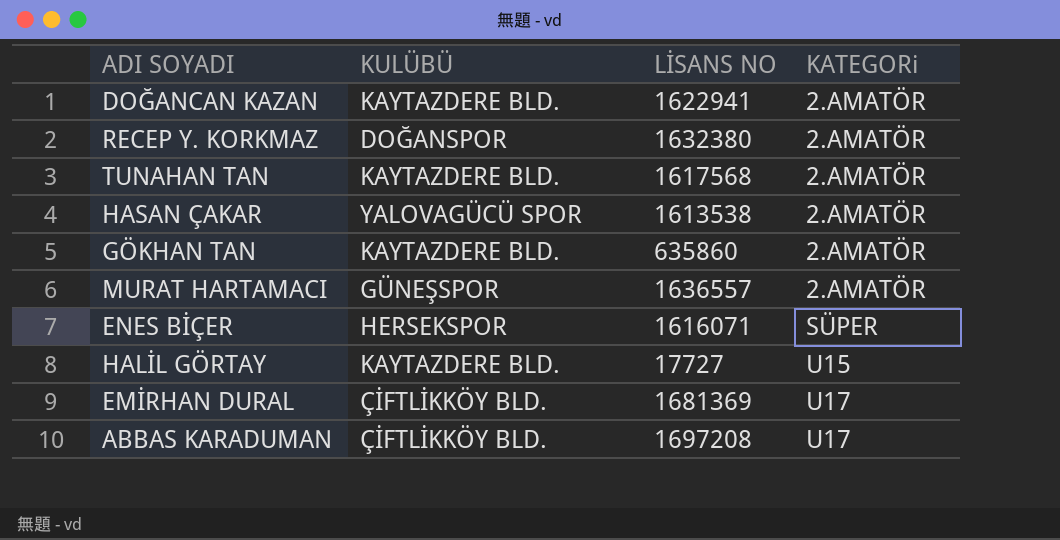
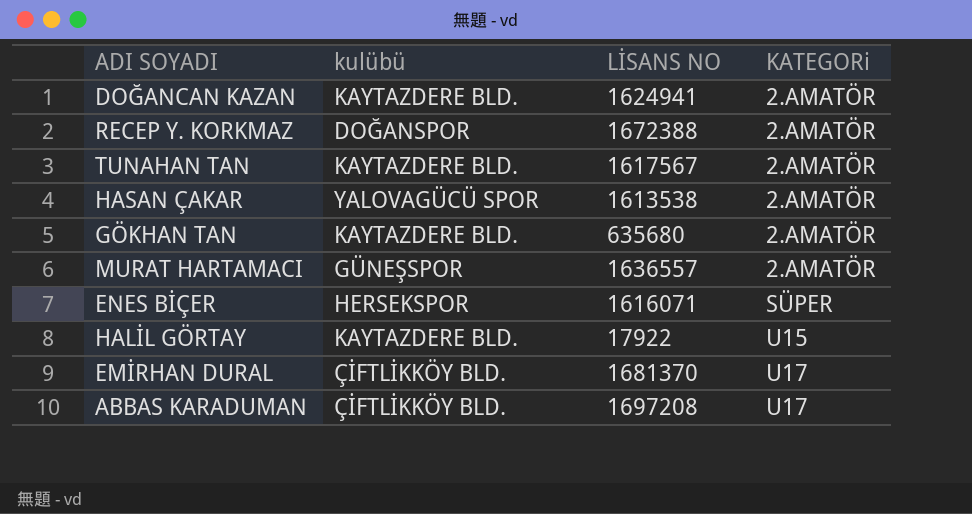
column name: KULÜBÜ -> kulübü
DOĞANCAN KAZAN | LİSANS NO: 1622941 -> 1624941
RECEP Y. KORKMAZ | LİSANS NO: 1632380 -> 1672388
TUNAHAN TAN | LİSANS NO: 1617568 -> 1617567
GÖKHAN TAN | LİSANS NO: 635860 -> 635680
HALİL GÖRTAY | LİSANS NO: 17727 -> 17922
EMİRHAN DURAL | LİSANS NO: 1681369 -> 1681370

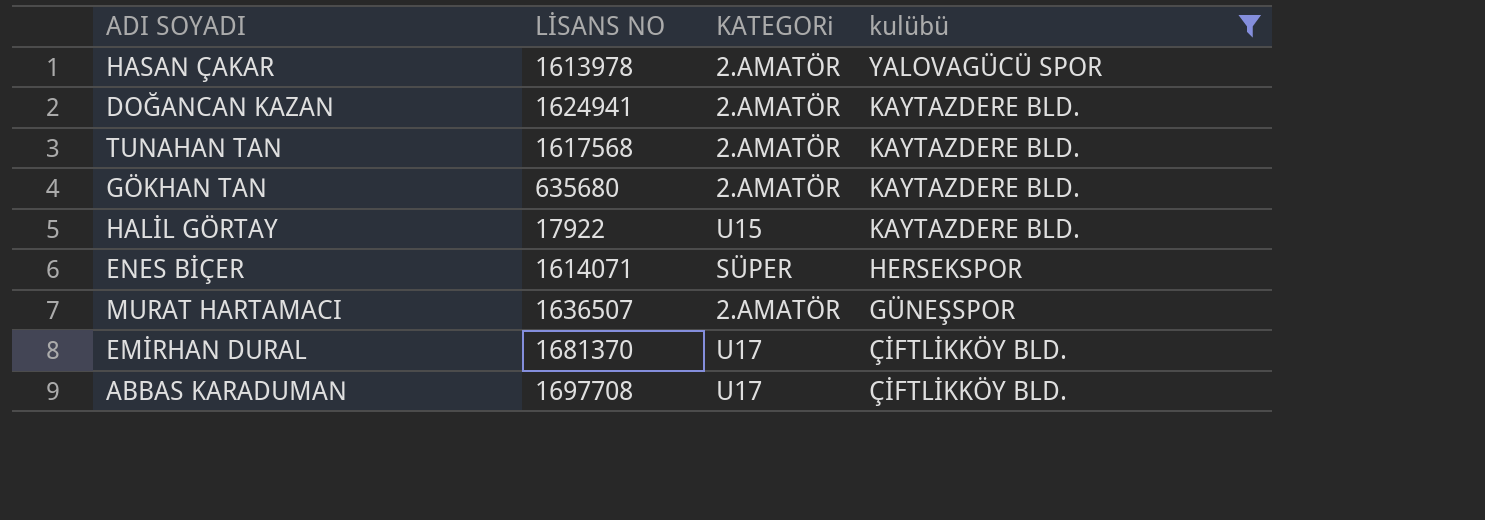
filter: none -> kulübü != DOĞANSPOR
row order: KATEGORi ascending -> kulübü descending
column kulübü | position: 2 -> 4
HASAN ÇAKAR | LİSANS NO: 1613538 -> 1613978
TUNAHAN TAN | LİSANS NO: 1617567 -> 1617568
ENES BİÇER | LİSANS NO: 1616071 -> 1614071
MURAT HARTAMACI | LİSANS NO: 1636557 -> 1636507
ABBAS KARADUMAN | LİSANS NO: 1697208 -> 1697708

